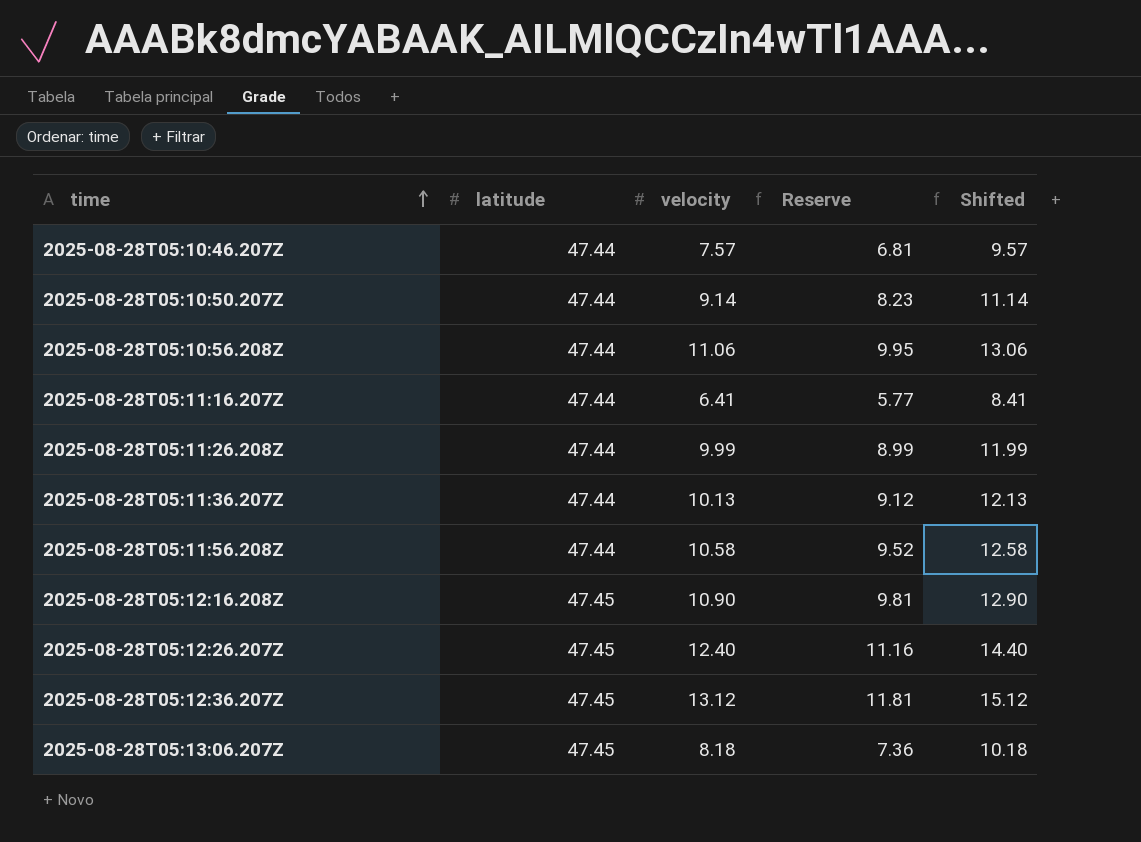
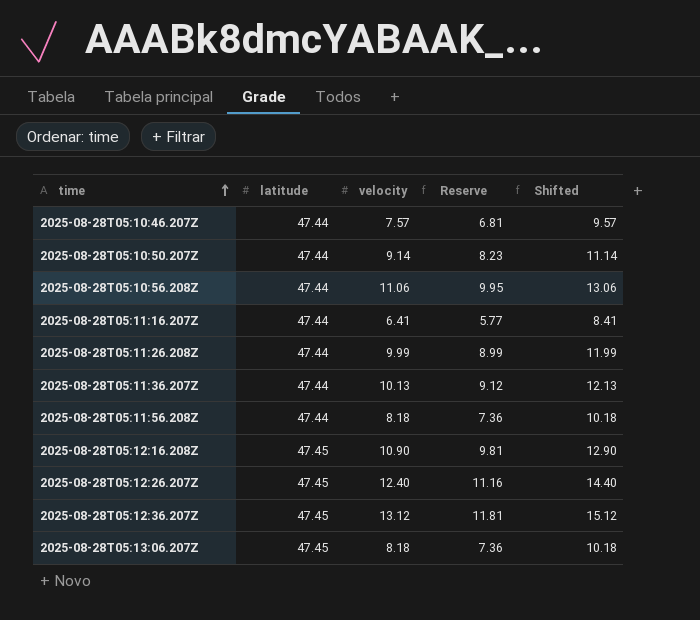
2025-08-28T05:11:56.208Z | velocity: 10.58 -> 8.18
2025-08-28T05:11:56.208Z | Reserve: 9.52 -> 7.36
2025-08-28T05:11:56.208Z | Shifted: 12.58 -> 10.18

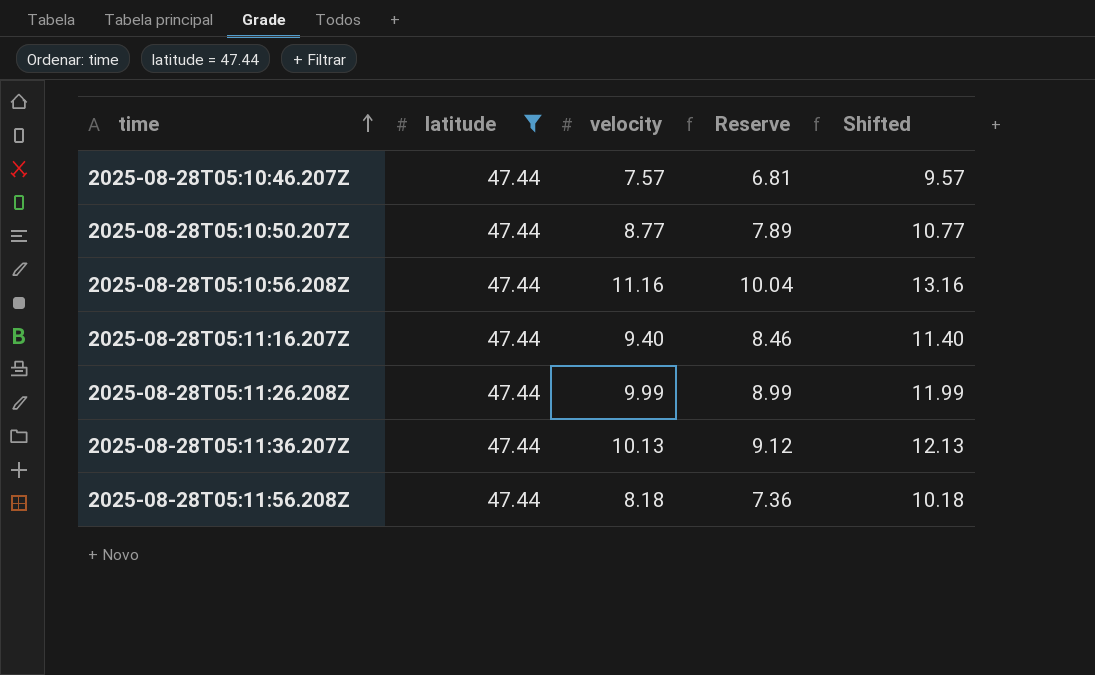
filter: none -> latitude = 47.44
2025-08-28T05:10:50.207Z | velocity: 9.14 -> 8.77
2025-08-28T05:10:50.207Z | Reserve: 8.23 -> 7.89
2025-08-28T05:10:50.207Z | Shifted: 11.14 -> 10.77
2025-08-28T05:10:56.208Z | velocity: 11.06 -> 11.16
2025-08-28T05:10:56.208Z | Reserve: 9.95 -> 10.04
2025-08-28T05:10:56.208Z | Shifted: 13.06 -> 13.16
2025-08-28T05:11:16.207Z | velocity: 6.41 -> 9.40
2025-08-28T05:11:16.207Z | Reserve: 5.77 -> 8.46
2025-08-28T05:11:16.207Z | Shifted: 8.41 -> 11.40

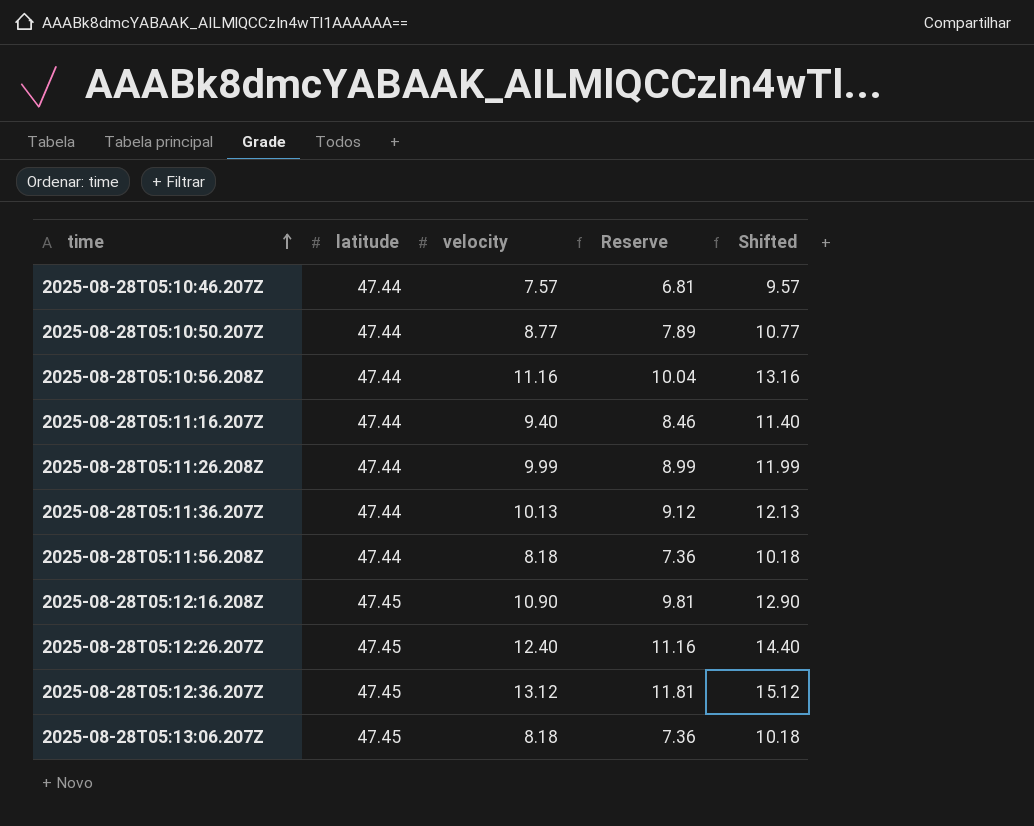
filter: latitude = 47.44 -> none

